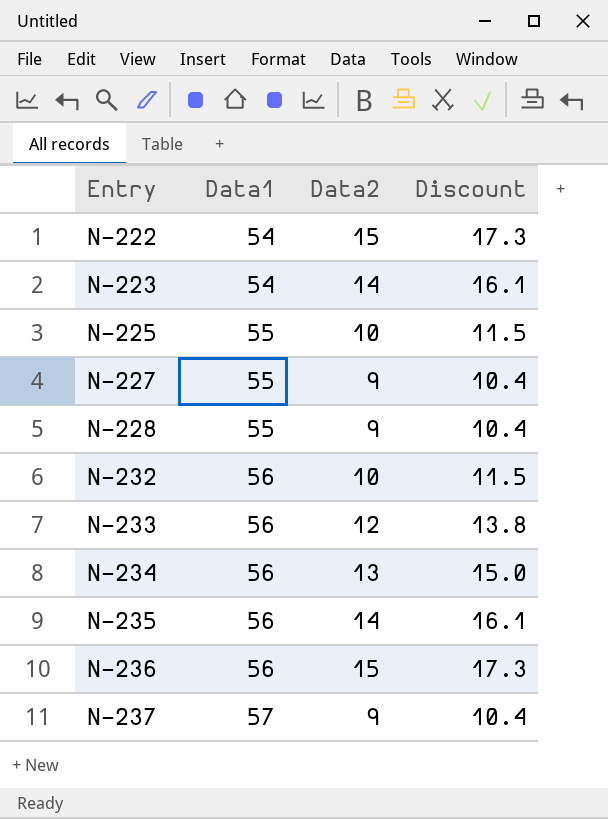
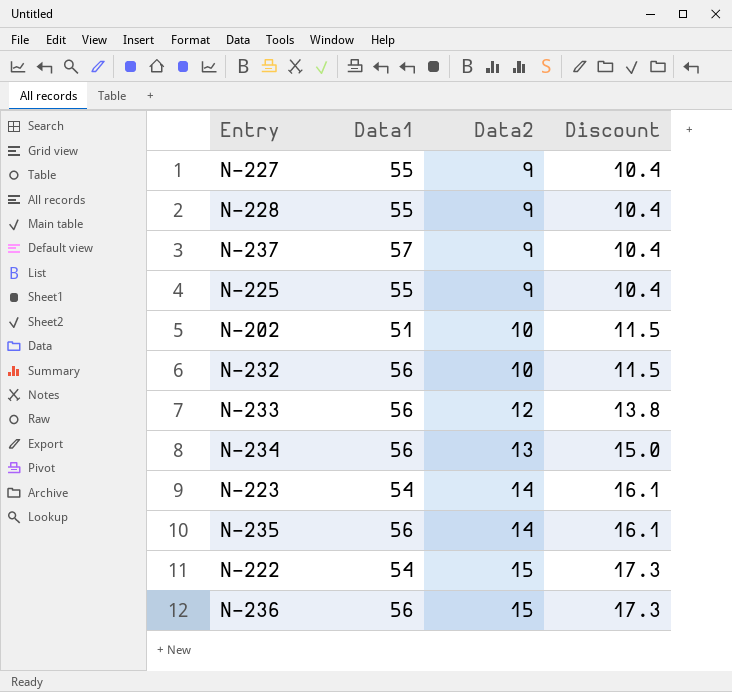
row order: Entry ascending -> Data2 ascending
N-225 | Data2: 10 -> 9
N-225 | Discount: 11.5 -> 10.4
row N-202: none -> 51 | 10 | 11.5

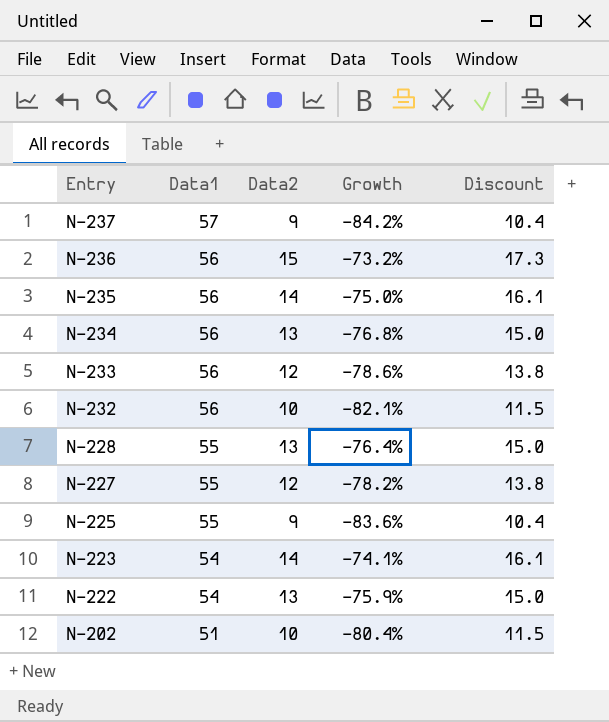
row order: Data2 ascending -> Entry descending
column Growth | formula: none -> ([Data2] - [Data1]) / [Data1]
N-228 | Data2: 9 -> 13
N-228 | Discount: 10.4 -> 15.0
N-227 | Data2: 9 -> 12
N-227 | Discount: 10.4 -> 13.8
N-222 | Data2: 15 -> 13
N-222 | Discount: 17.3 -> 15.0

